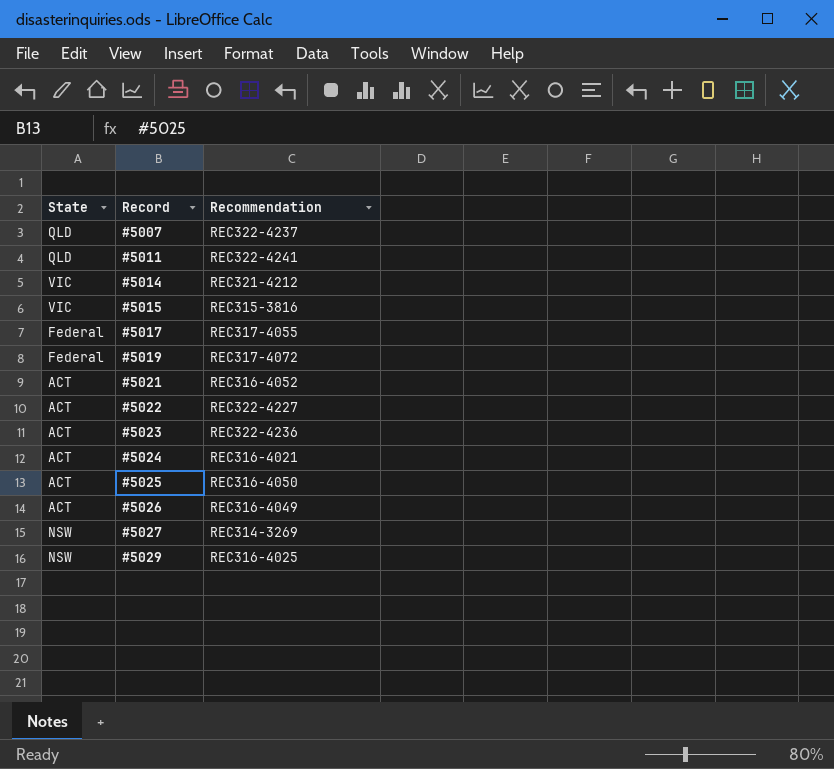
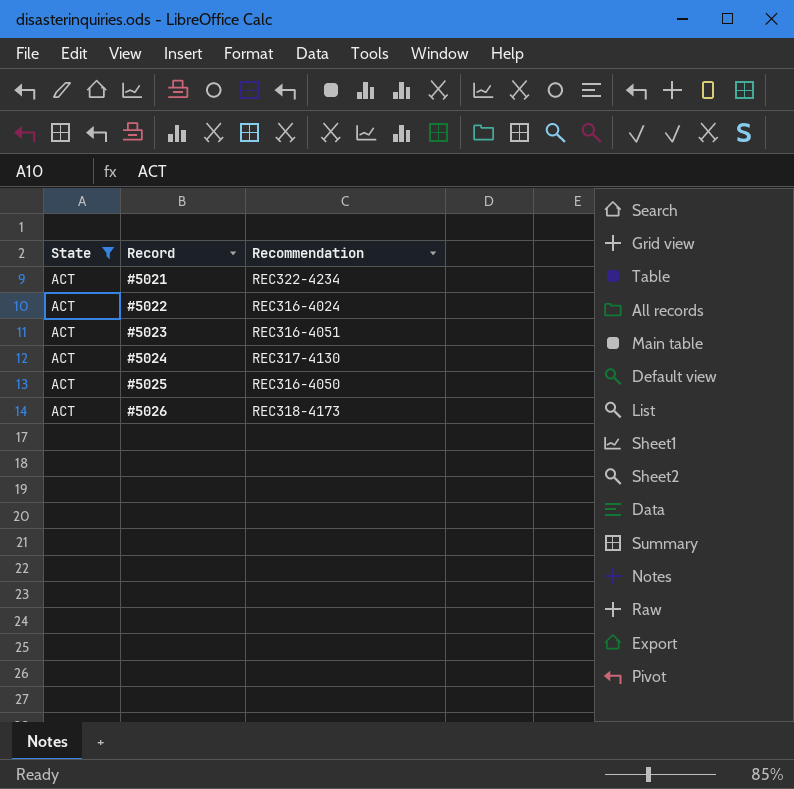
filter: none -> State = ACT
#5021 | Recommendation: REC316-4052 -> REC322-4234
#5022 | Recommendation: REC322-4227 -> REC316-4024
#5023 | Recommendation: REC322-4236 -> REC316-4051
#5024 | Recommendation: REC316-4021 -> REC317-4130
#5026 | Recommendation: REC316-4049 -> REC318-4173

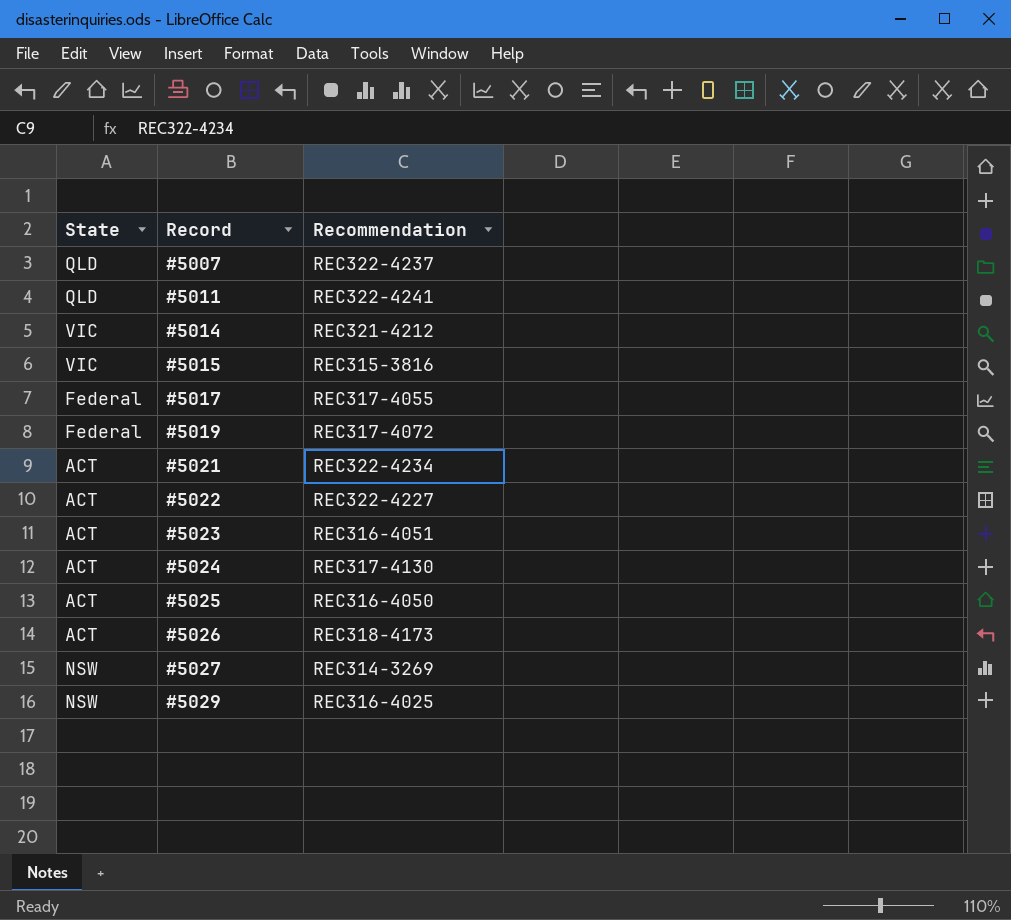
filter: State = ACT -> none
#5022 | Recommendation: REC316-4024 -> REC322-4227

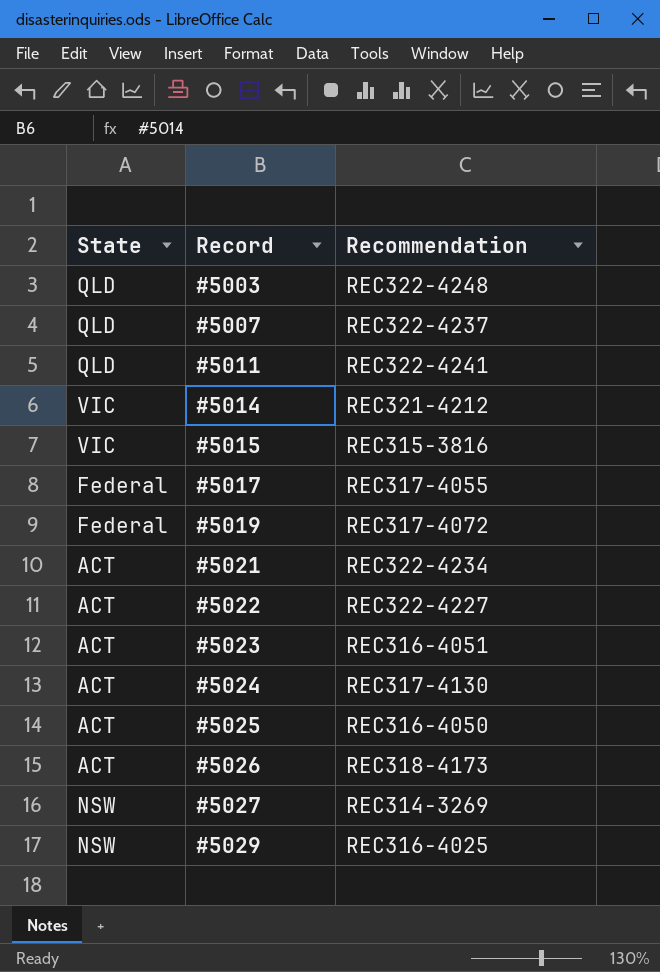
row #5003: none -> QLD | REC322-4248

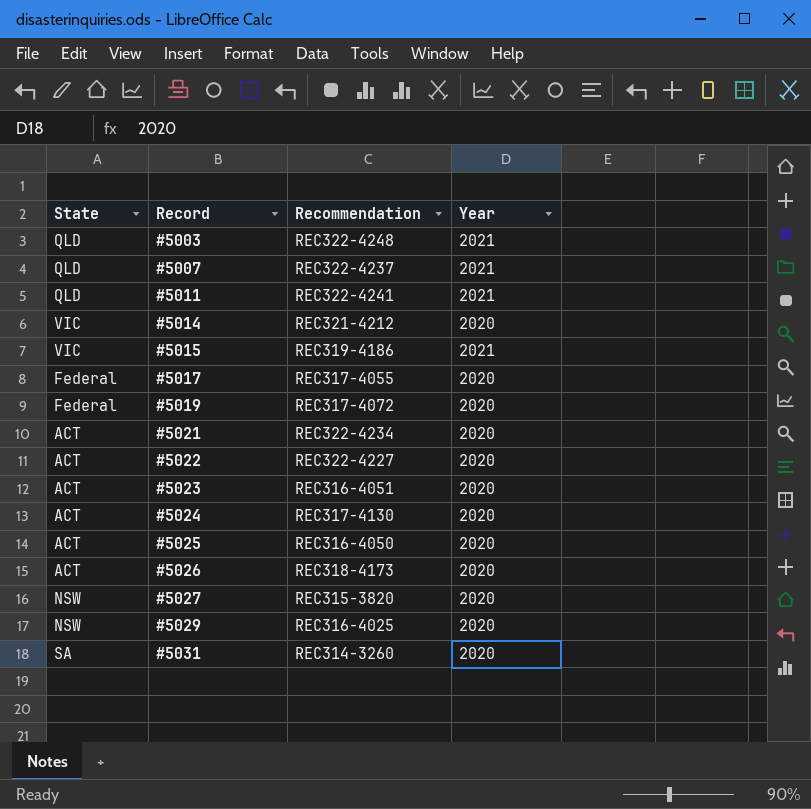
column Year | position: none -> 4
#5015 | Recommendation: REC315-3816 -> REC319-4186
#5027 | Recommendation: REC314-3269 -> REC315-3820
row #5031: none -> SA | REC314-3260 | 2020

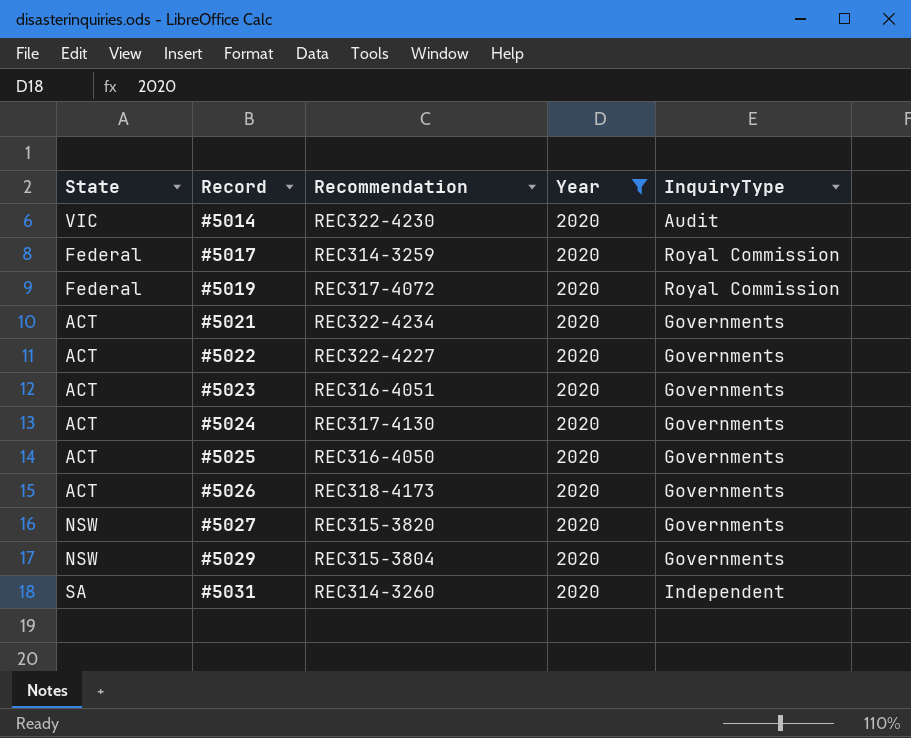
filter: none -> Year = 2020
column InquiryType | position: none -> 5
#5014 | Recommendation: REC321-4212 -> REC322-4230
#5017 | Recommendation: REC317-4055 -> REC314-3259
#5029 | Recommendation: REC316-4025 -> REC315-3804

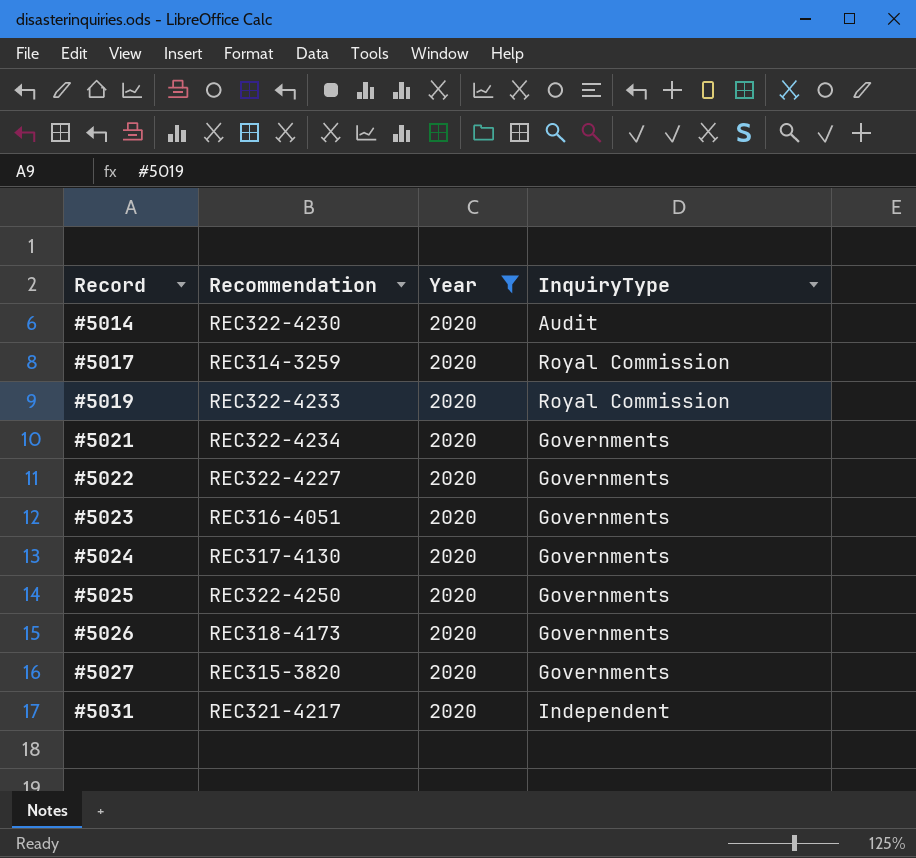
column State | position: 1 -> none
row #5029: NSW | REC315-3804 | 2020 | Governments -> none
#5019 | Recommendation: REC317-4072 -> REC322-4233
#5025 | Recommendation: REC316-4050 -> REC322-4250
#5031 | Recommendation: REC314-3260 -> REC321-4217

